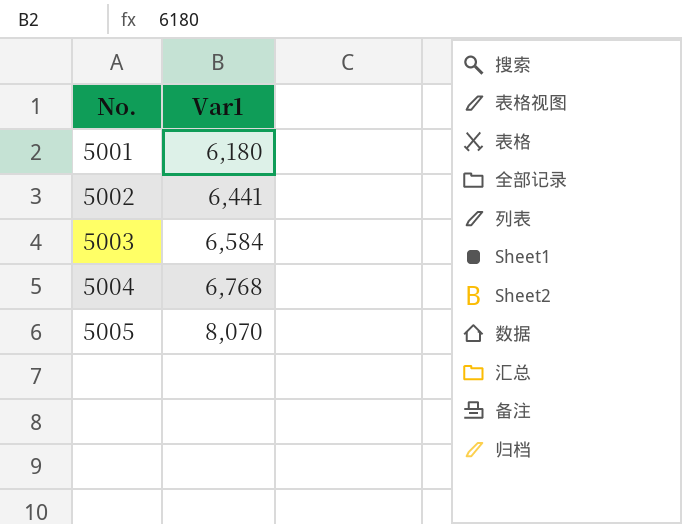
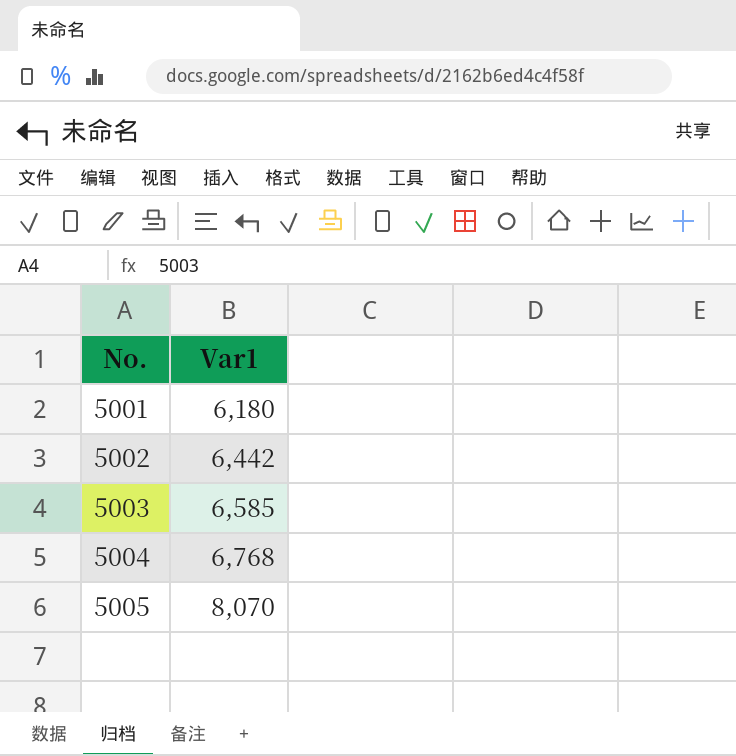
5002 | Var1: 6,441 -> 6,442
5003 | Var1: 6,584 -> 6,585

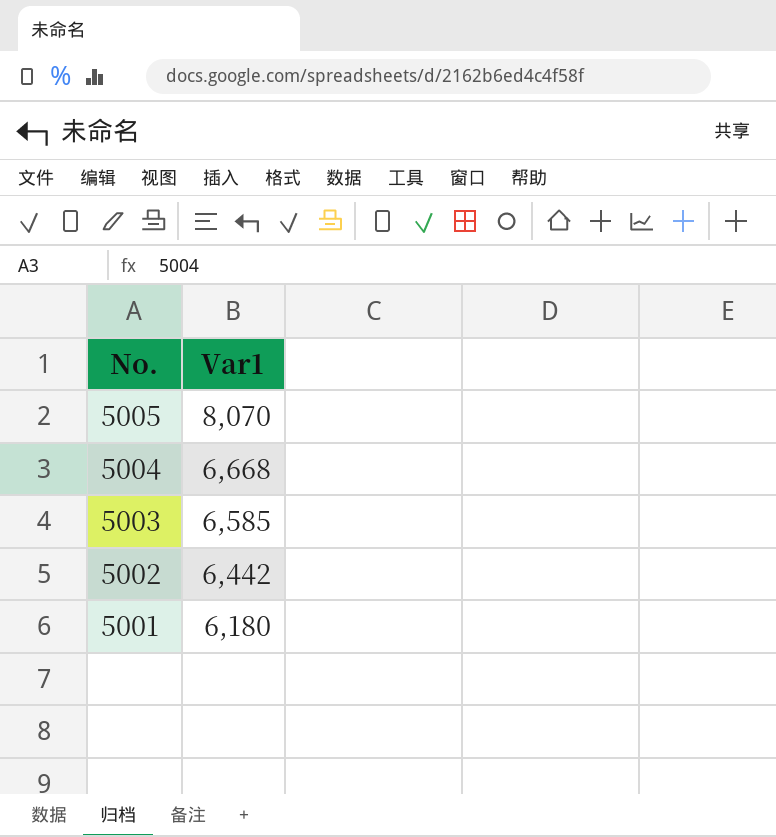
row order: No. ascending -> No. descending
5004 | Var1: 6,768 -> 6,668

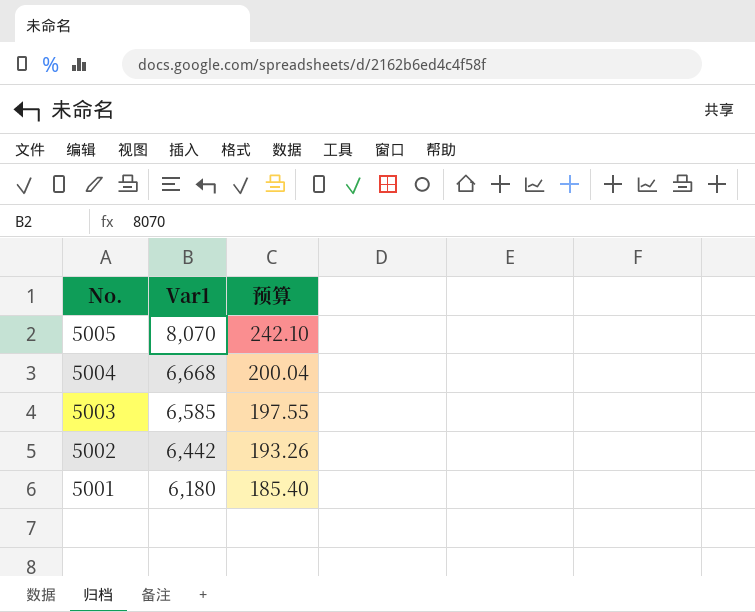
column 预算 | formula: none -> [Var1] * 0.03

